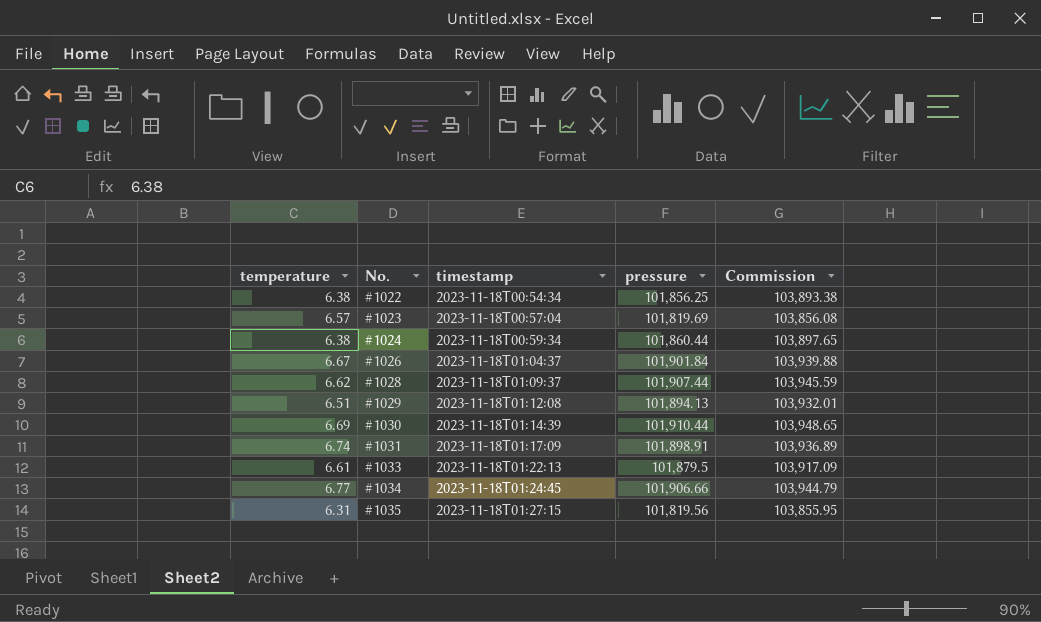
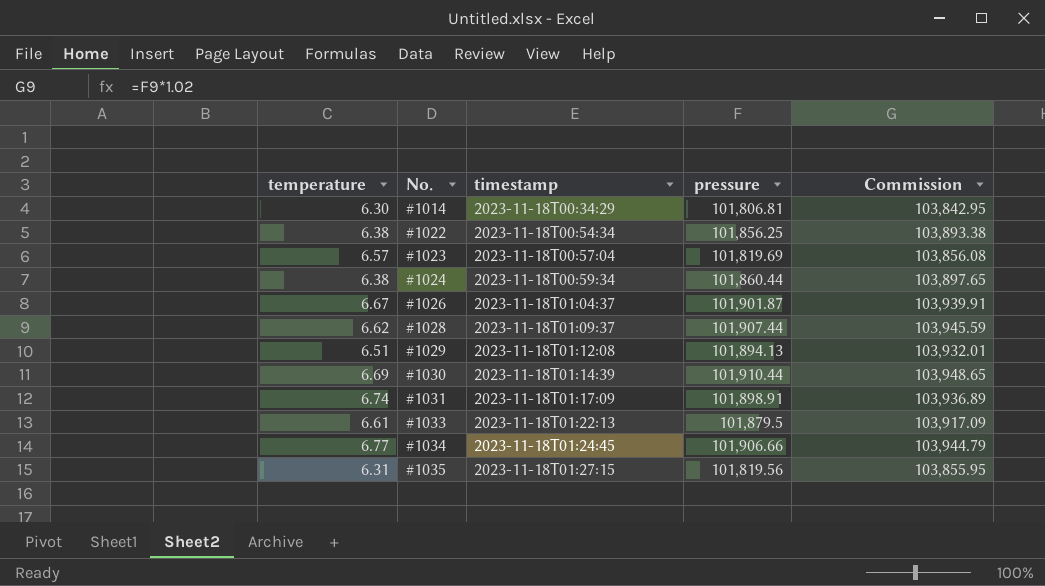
row #1014: none -> 6.30 | 2023-11-18T00:34:29 | 101,806.81 | 103,842.95
#1026 | pressure: 101,901.84 -> 101,901.87
#1026 | Commission: 103,939.88 -> 103,939.91

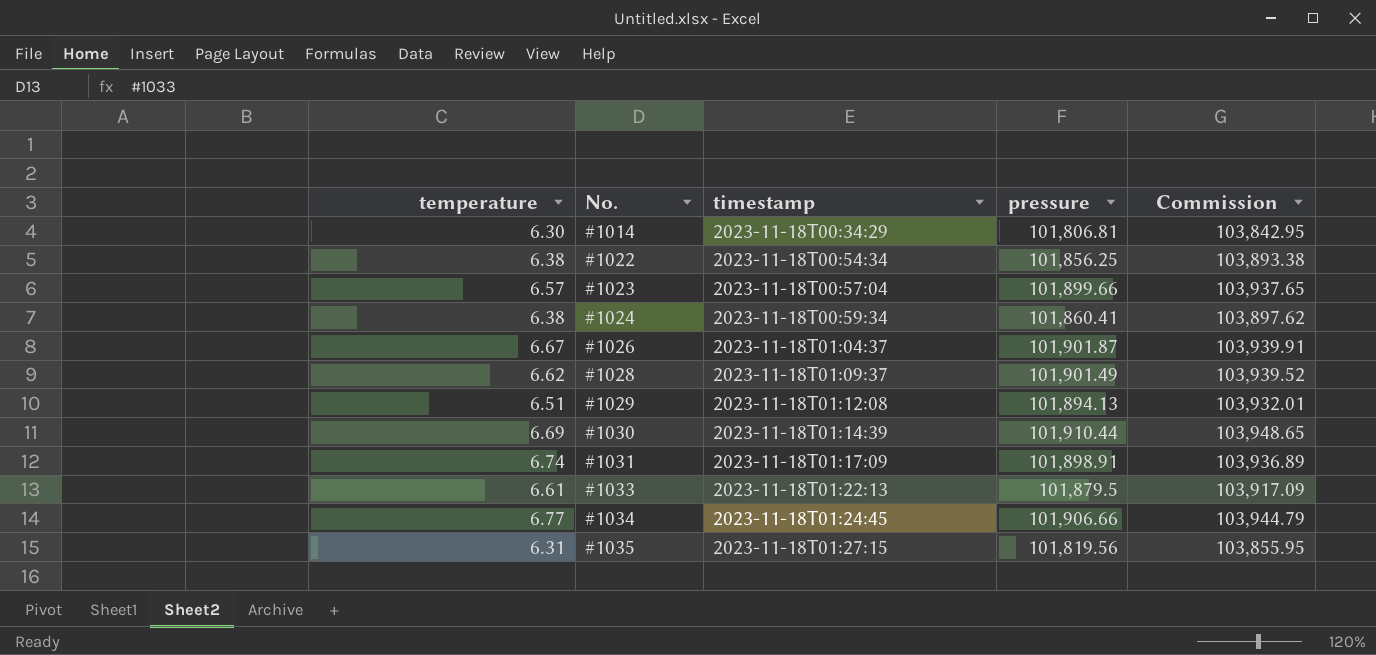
#1023 | pressure: 101,819.69 -> 101,899.66
#1023 | Commission: 103,856.08 -> 103,937.65
#1024 | pressure: 101,860.44 -> 101,860.41
#1024 | Commission: 103,897.65 -> 103,897.62
#1028 | pressure: 101,907.44 -> 101,901.49
#1028 | Commission: 103,945.59 -> 103,939.52

